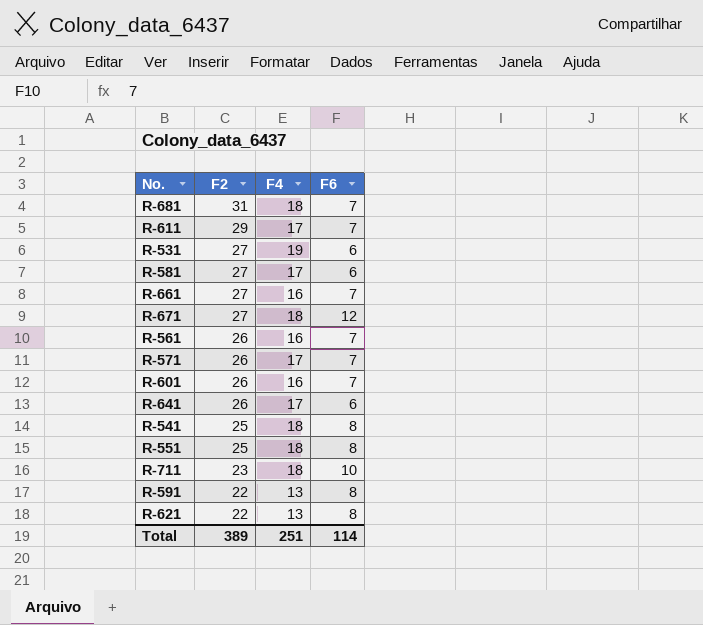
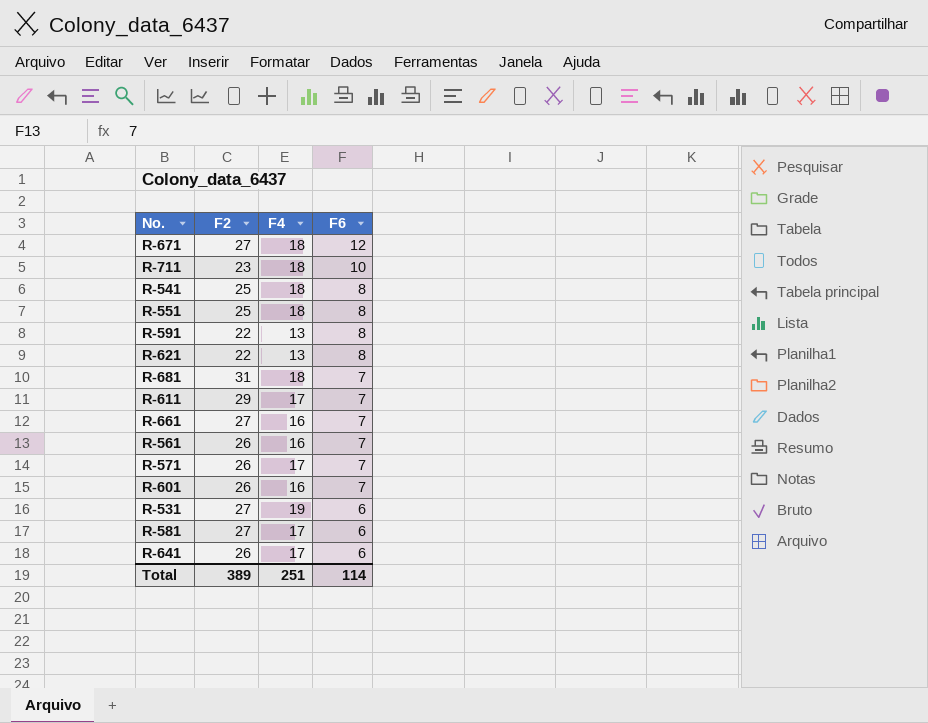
row order: F2 descending -> F6 descending

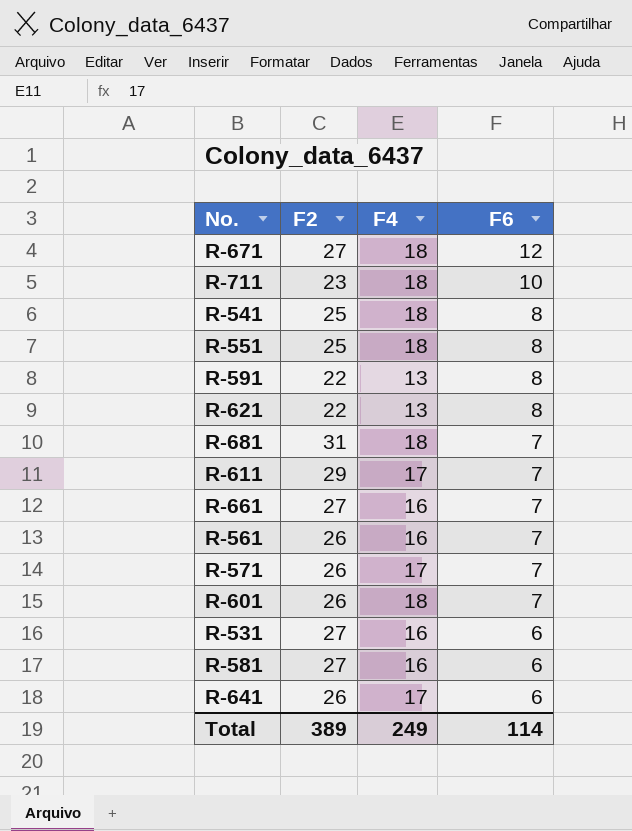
R-601 | F4: 16 -> 18
R-531 | F4: 19 -> 16
R-581 | F4: 17 -> 16
Total | F4: 251 -> 249

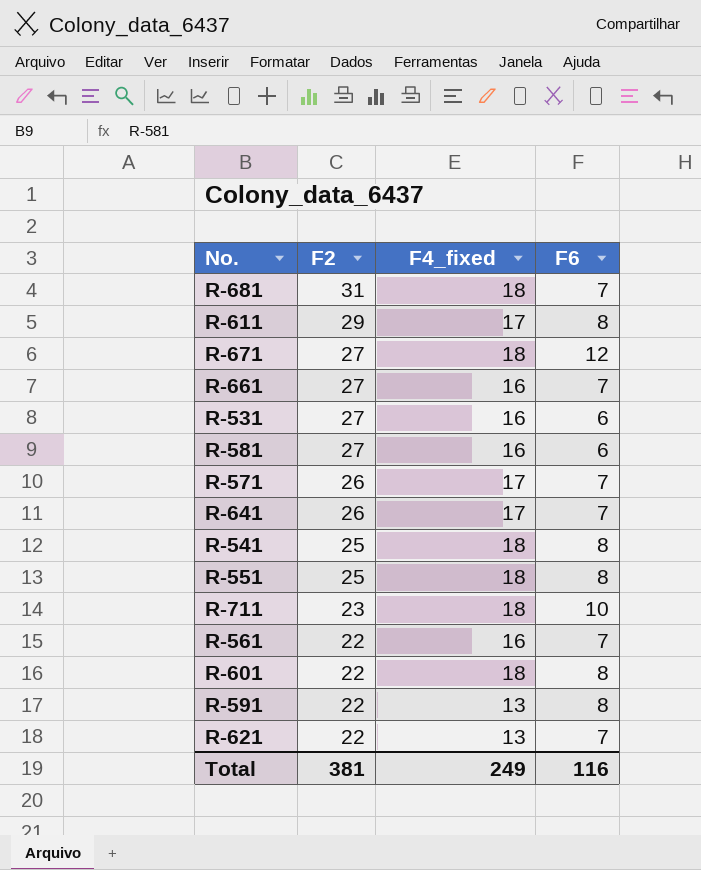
row order: F6 descending -> F2 descending
column name: F4 -> F4_fixed
R-611 | F6: 7 -> 8
R-641 | F6: 6 -> 7
R-561 | F2: 26 -> 22
R-601 | F2: 26 -> 22
R-601 | F6: 7 -> 8
R-621 | F6: 8 -> 7
Total | F2: 389 -> 381
Total | F6: 114 -> 116

